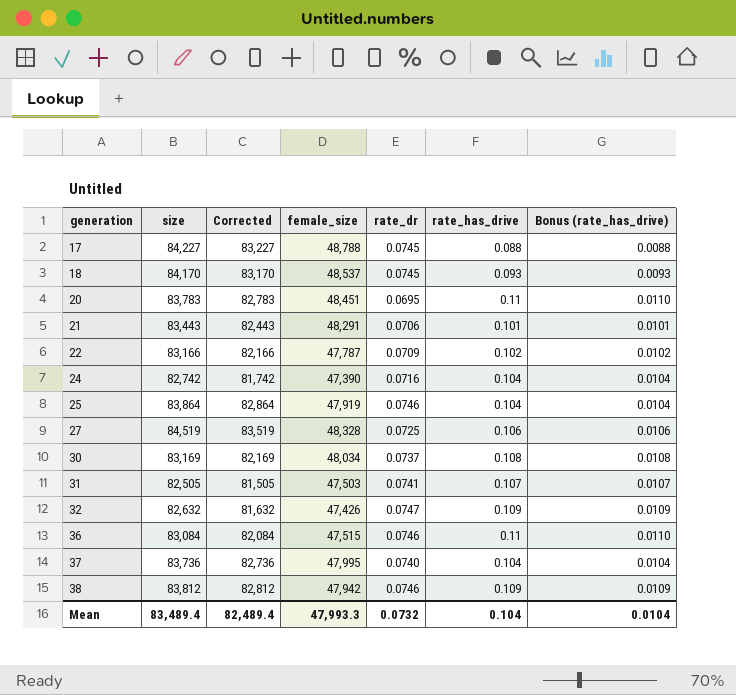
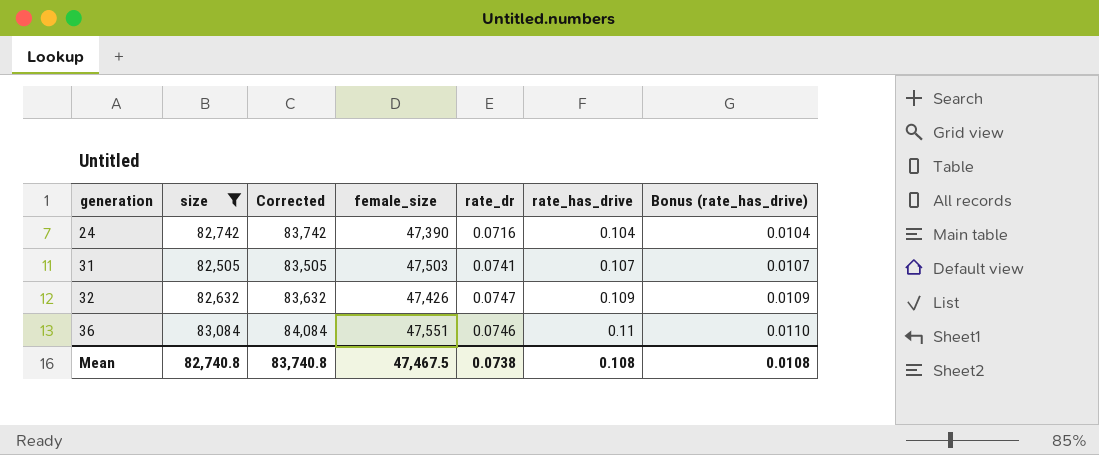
filter: none -> size <= 83,084
column Corrected | formula: [size] - 1000 -> [size] + 1000
36 | female_size: 47,515 -> 47,551
Mean | size: 83,489.4 -> 82,740.8
Mean | Corrected: 82,489.4 -> 83,740.8
Mean | female_size: 47,993.3 -> 47,467.5
Mean | rate_dr: 0.0732 -> 0.0738
Mean | rate_has_drive: 0.104 -> 0.108
Mean | Bonus (rate_has_drive): 0.0104 -> 0.0108

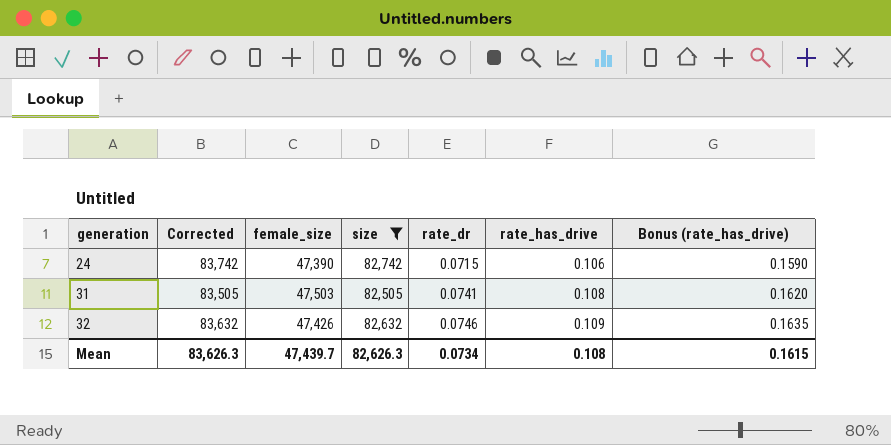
column size | position: 2 -> 4
column Bonus (rate_has_drive) | formula: [rate_has_drive] * 0.1 -> [rate_has_drive] * 1.5
row 36: 83,084 | 84,084 | 47,551 | 0.0746 | 0.11 | 0.0110 -> none
24 | rate_dr: 0.0716 -> 0.0715
24 | rate_has_drive: 0.104 -> 0.106
31 | rate_has_drive: 0.107 -> 0.108
32 | rate_dr: 0.0747 -> 0.0746
Mean | Corrected: 83,740.8 -> 83,626.3
Mean | female_size: 47,467.5 -> 47,439.7
Mean | size: 82,740.8 -> 82,626.3
Mean | rate_dr: 0.0738 -> 0.0734
Mean | Bonus (rate_has_drive): 0.0108 -> 0.1615

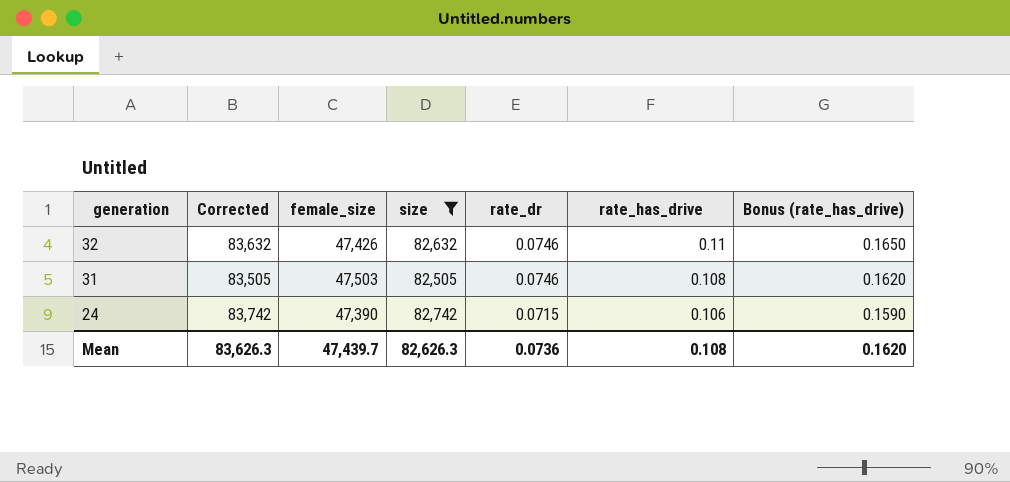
row order: generation ascending -> generation descending
32 | rate_has_drive: 0.109 -> 0.11
32 | Bonus (rate_has_drive): 0.1635 -> 0.1650
31 | rate_dr: 0.0741 -> 0.0746
Mean | rate_dr: 0.0734 -> 0.0736
Mean | Bonus (rate_has_drive): 0.1615 -> 0.1620

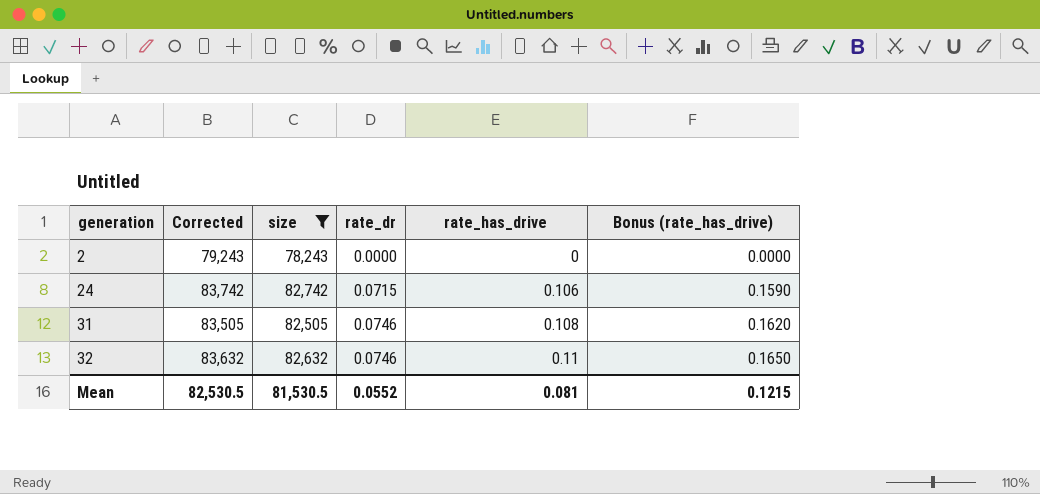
row order: generation descending -> generation ascending
column female_size | position: 3 -> none
row 2: none -> 79,243 | 78,243 | 0.0000 | 0 | 0.0000
Mean | Corrected: 83,626.3 -> 82,530.5
Mean | size: 82,626.3 -> 81,530.5
Mean | rate_dr: 0.0736 -> 0.0552
Mean | rate_has_drive: 0.108 -> 0.081
Mean | Bonus (rate_has_drive): 0.1620 -> 0.1215

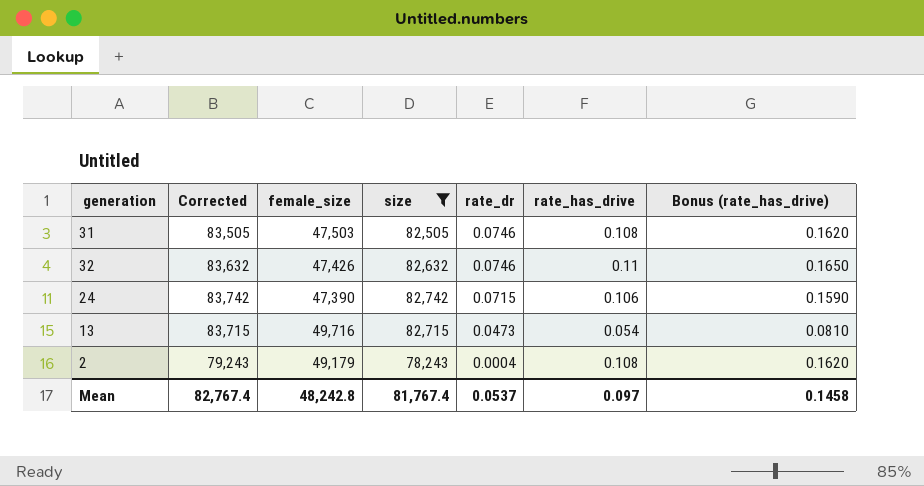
row order: generation ascending -> rate_dr descending
column female_size | position: none -> 3
row 13: none -> 83,715 | 49,716 | 82,715 | 0.0473 | 0.054 | 0.0810
2 | rate_dr: 0.0000 -> 0.0004
2 | rate_has_drive: 0 -> 0.108
2 | Bonus (rate_has_drive): 0.0000 -> 0.1620
Mean | Corrected: 82,530.5 -> 82,767.4
Mean | size: 81,530.5 -> 81,767.4
Mean | rate_dr: 0.0552 -> 0.0537
Mean | rate_has_drive: 0.081 -> 0.097
Mean | Bonus (rate_has_drive): 0.1215 -> 0.1458

